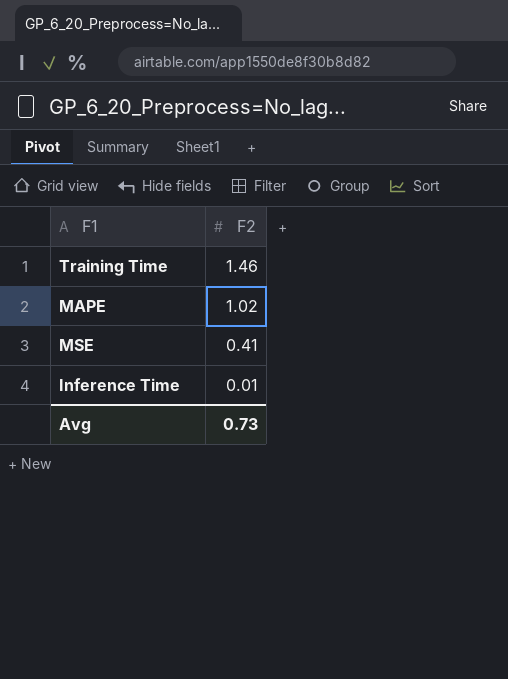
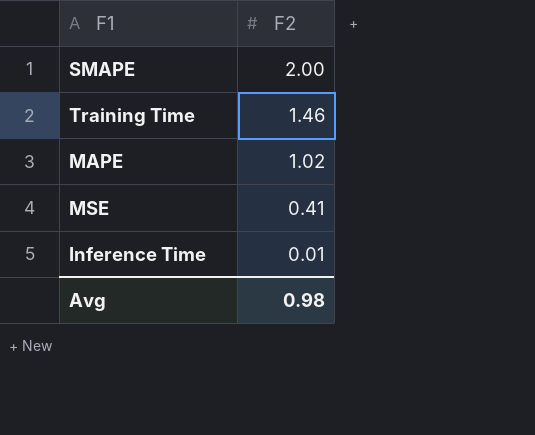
row SMAPE: none -> 2.00
Avg | F2: 0.73 -> 0.98

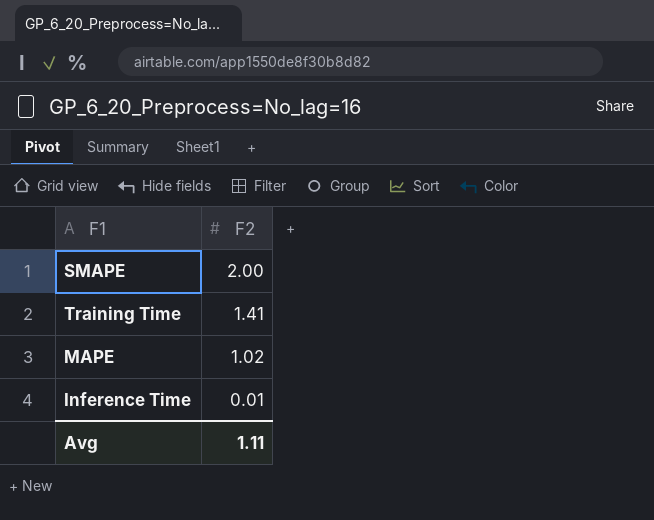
row MSE: 0.41 -> none
Training Time | F2: 1.46 -> 1.41
Avg | F2: 0.98 -> 1.11

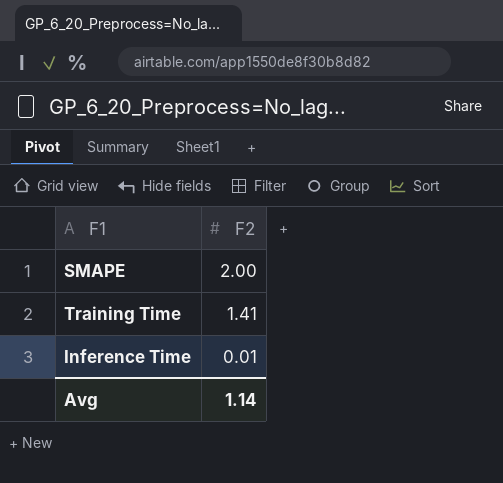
row MAPE: 1.02 -> none
Avg | F2: 1.11 -> 1.14

